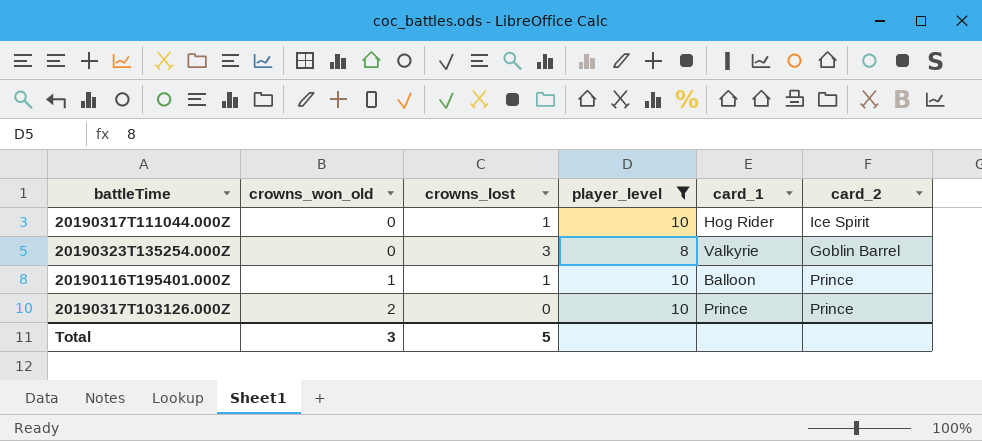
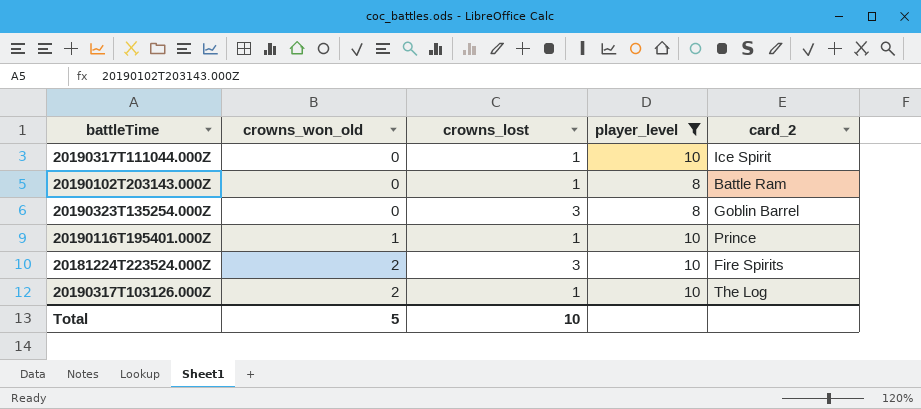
column card_1 | position: 5 -> none
row 20190102T203143.000Z: none -> 0 | 1 | 8 | Battle Ram
row 20181224T223524.000Z: none -> 2 | 3 | 10 | Fire Spirits
20190317T103126.000Z | crowns_lost: 0 -> 1
20190317T103126.000Z | card_2: Prince -> The Log
Total | crowns_won_old: 3 -> 5
Total | crowns_lost: 5 -> 10

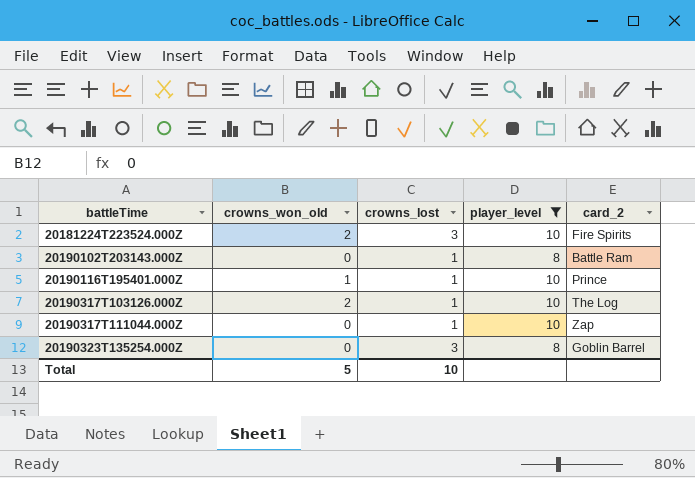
row order: crowns_won_old ascending -> battleTime ascending
20190317T111044.000Z | card_2: Ice Spirit -> Zap

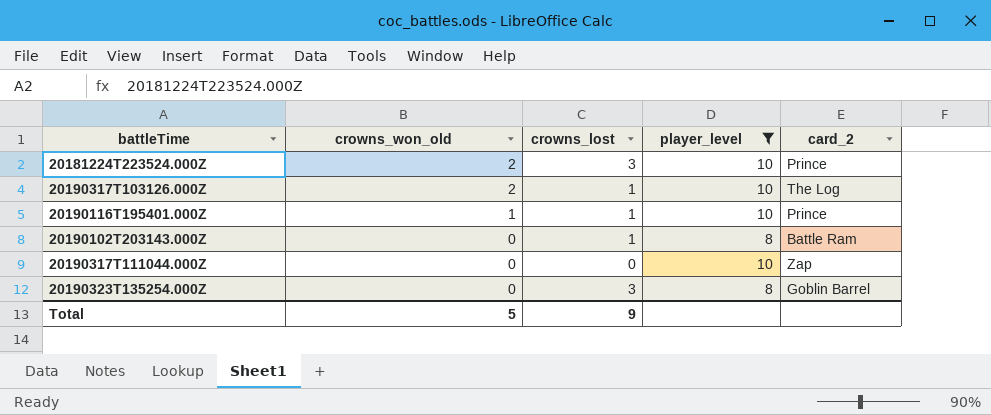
row order: battleTime ascending -> crowns_won_old descending
20181224T223524.000Z | card_2: Fire Spirits -> Prince
20190317T111044.000Z | crowns_lost: 1 -> 0
Total | crowns_lost: 10 -> 9

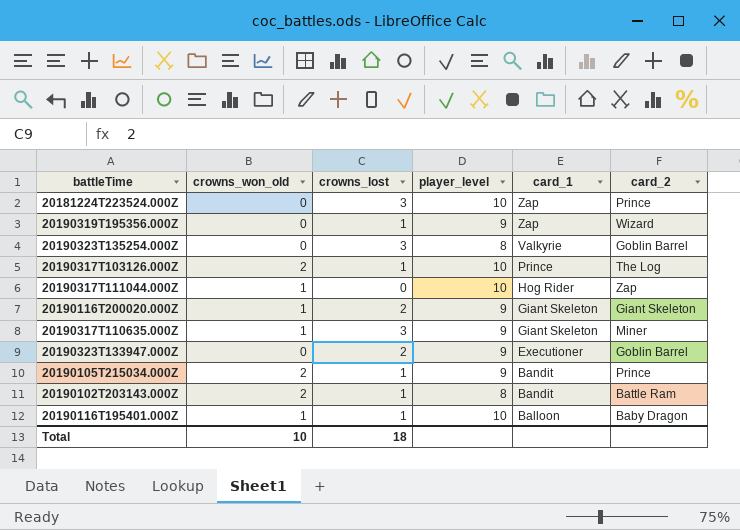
filter: player_level != 9 -> none
row order: crowns_won_old descending -> card_1 descending
column card_1 | position: none -> 5
20181224T223524.000Z | crowns_won_old: 2 -> 0
20190317T111044.000Z | crowns_won_old: 0 -> 1
20190102T203143.000Z | crowns_won_old: 0 -> 2
20190116T195401.000Z | card_2: Prince -> Baby Dragon
Total | crowns_won_old: 5 -> 10
Total | crowns_lost: 9 -> 18

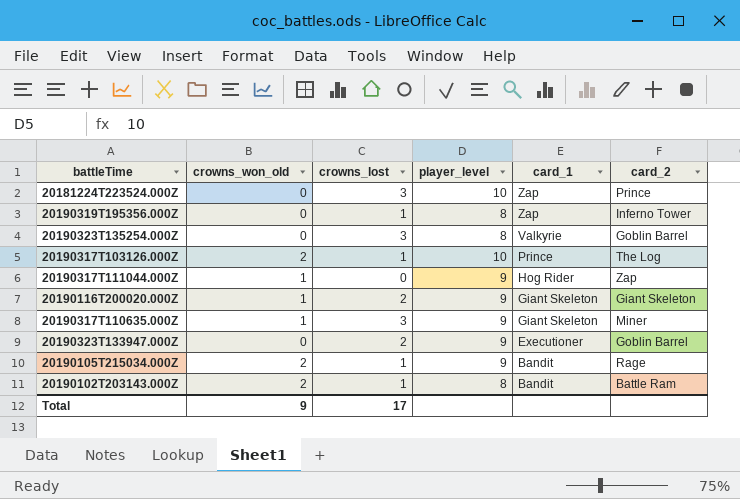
row 20190116T195401.000Z: 1 | 1 | 10 | Balloon | Baby Dragon -> none
20190319T195356.000Z | player_level: 9 -> 8
20190319T195356.000Z | card_2: Wizard -> Inferno Tower
20190317T111044.000Z | player_level: 10 -> 9
20190105T215034.000Z | card_2: Prince -> Rage
Total | crowns_won_old: 10 -> 9
Total | crowns_lost: 18 -> 17

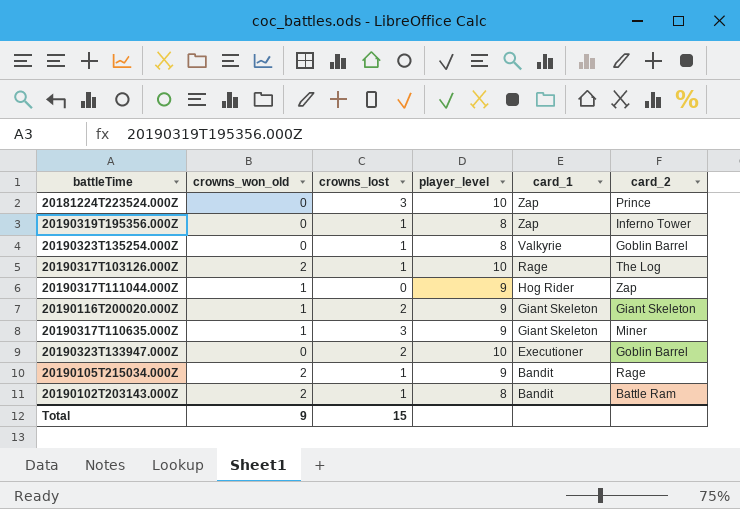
20190323T135254.000Z | crowns_lost: 3 -> 1
20190317T103126.000Z | card_1: Prince -> Rage
20190323T133947.000Z | player_level: 9 -> 10
Total | crowns_lost: 17 -> 15

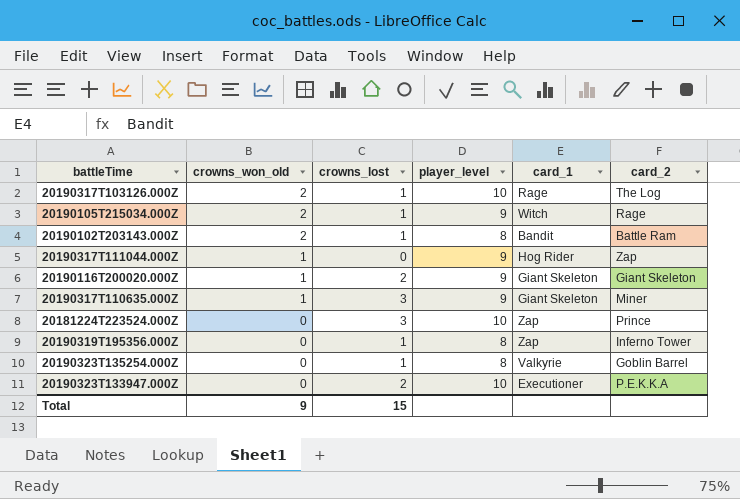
row order: card_1 descending -> crowns_won_old descending
20190105T215034.000Z | card_1: Bandit -> Witch
20190323T133947.000Z | card_2: Goblin Barrel -> P.E.K.K.A

